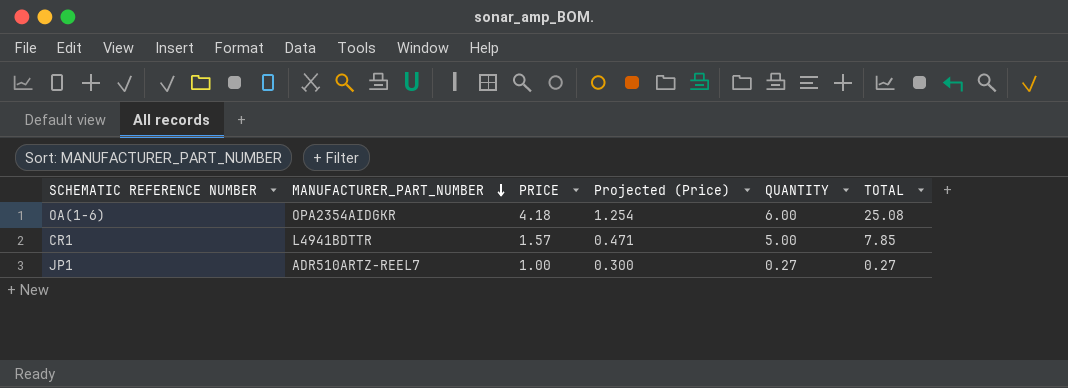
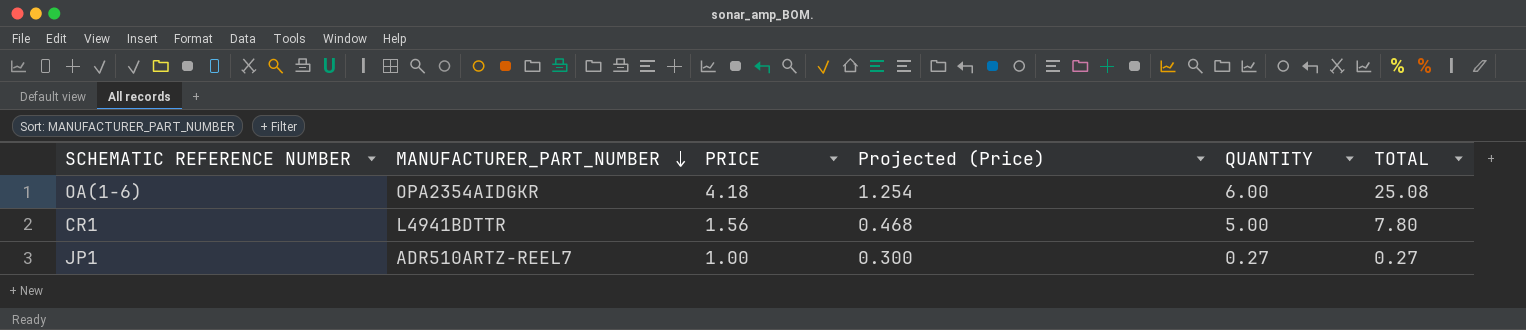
CR1 | PRICE: 1.57 -> 1.56
CR1 | Projected (Price): 0.471 -> 0.468
CR1 | TOTAL: 7.85 -> 7.80

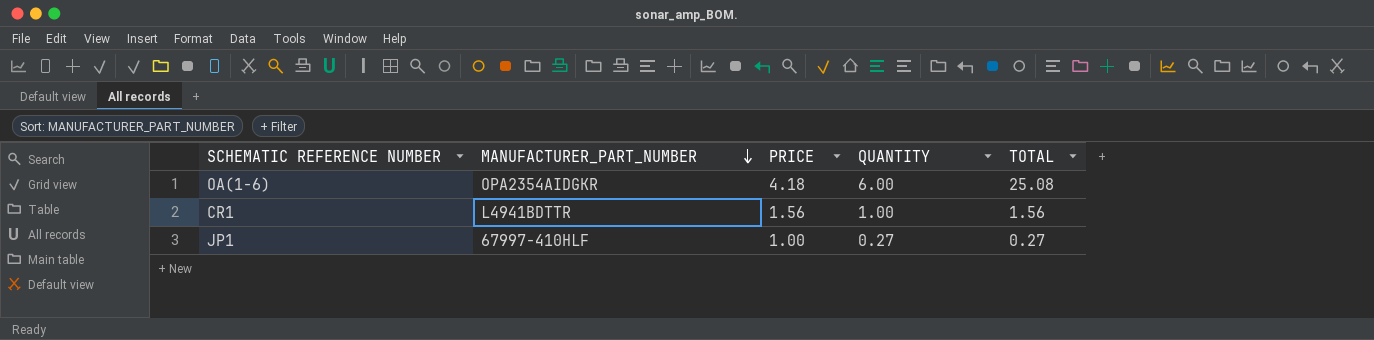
column Projected (Price) | formula: [PRICE] * 0.3 -> none
CR1 | QUANTITY: 5.00 -> 1.00
CR1 | TOTAL: 7.80 -> 1.56
JP1 | MANUFACTURER_PART_NUMBER: ADR510ARTZ-REEL7 -> 67997-410HLF

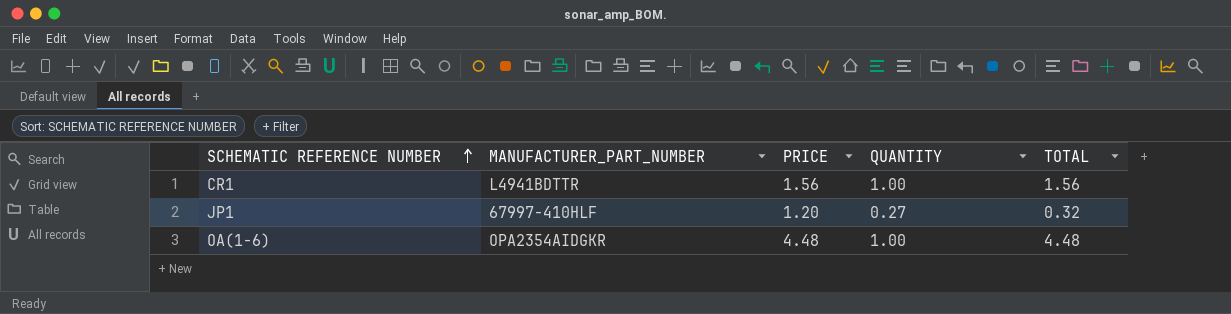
row order: MANUFACTURER_PART_NUMBER descending -> SCHEMATIC REFERENCE NUMBER ascending
JP1 | PRICE: 1.00 -> 1.20
JP1 | TOTAL: 0.27 -> 0.32
OA(1-6) | PRICE: 4.18 -> 4.48
OA(1-6) | QUANTITY: 6.00 -> 1.00
OA(1-6) | TOTAL: 25.08 -> 4.48

